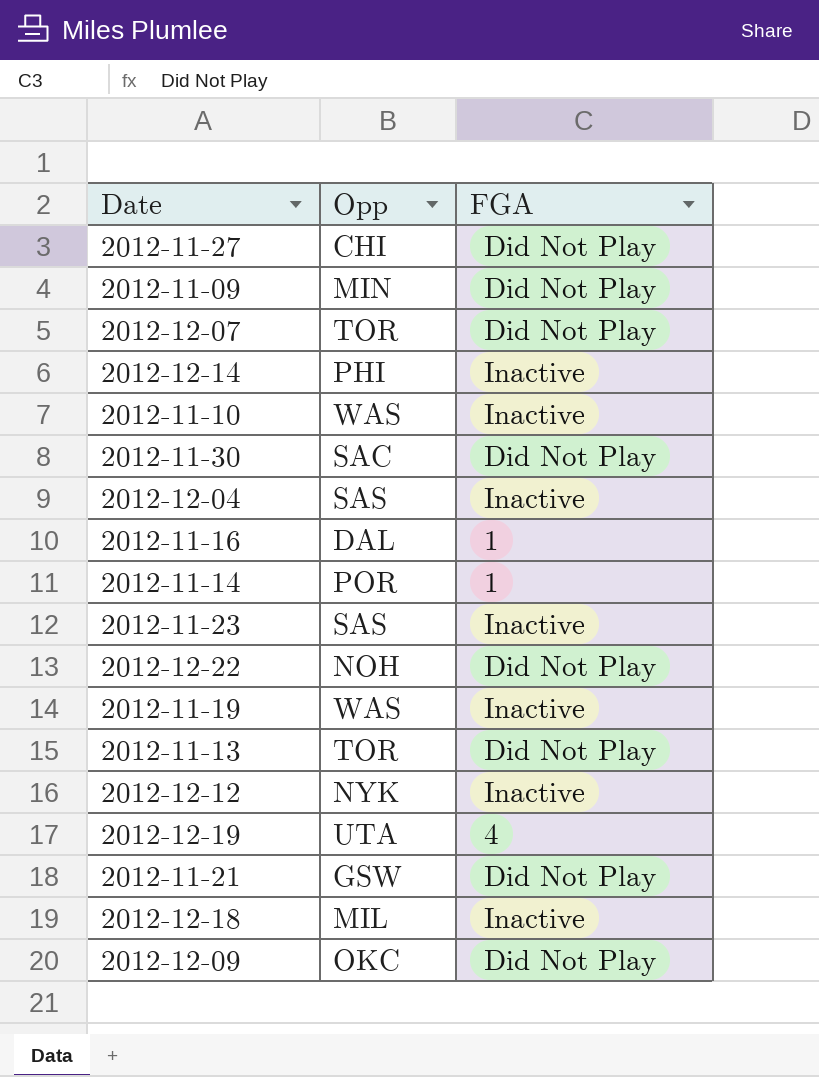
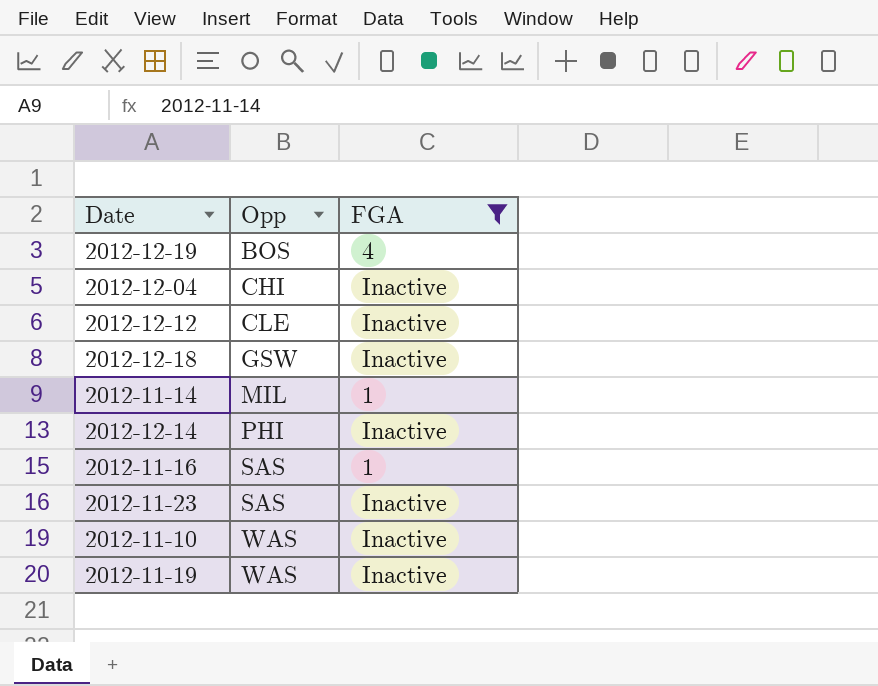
filter: none -> FGA != Did Not Play
row order: none -> Opp ascending
2012-12-19 | Opp: UTA -> BOS
2012-12-04 | Opp: SAS -> CHI
2012-12-12 | Opp: NYK -> CLE
2012-12-18 | Opp: MIL -> GSW
2012-11-14 | Opp: POR -> MIL
2012-11-16 | Opp: DAL -> SAS

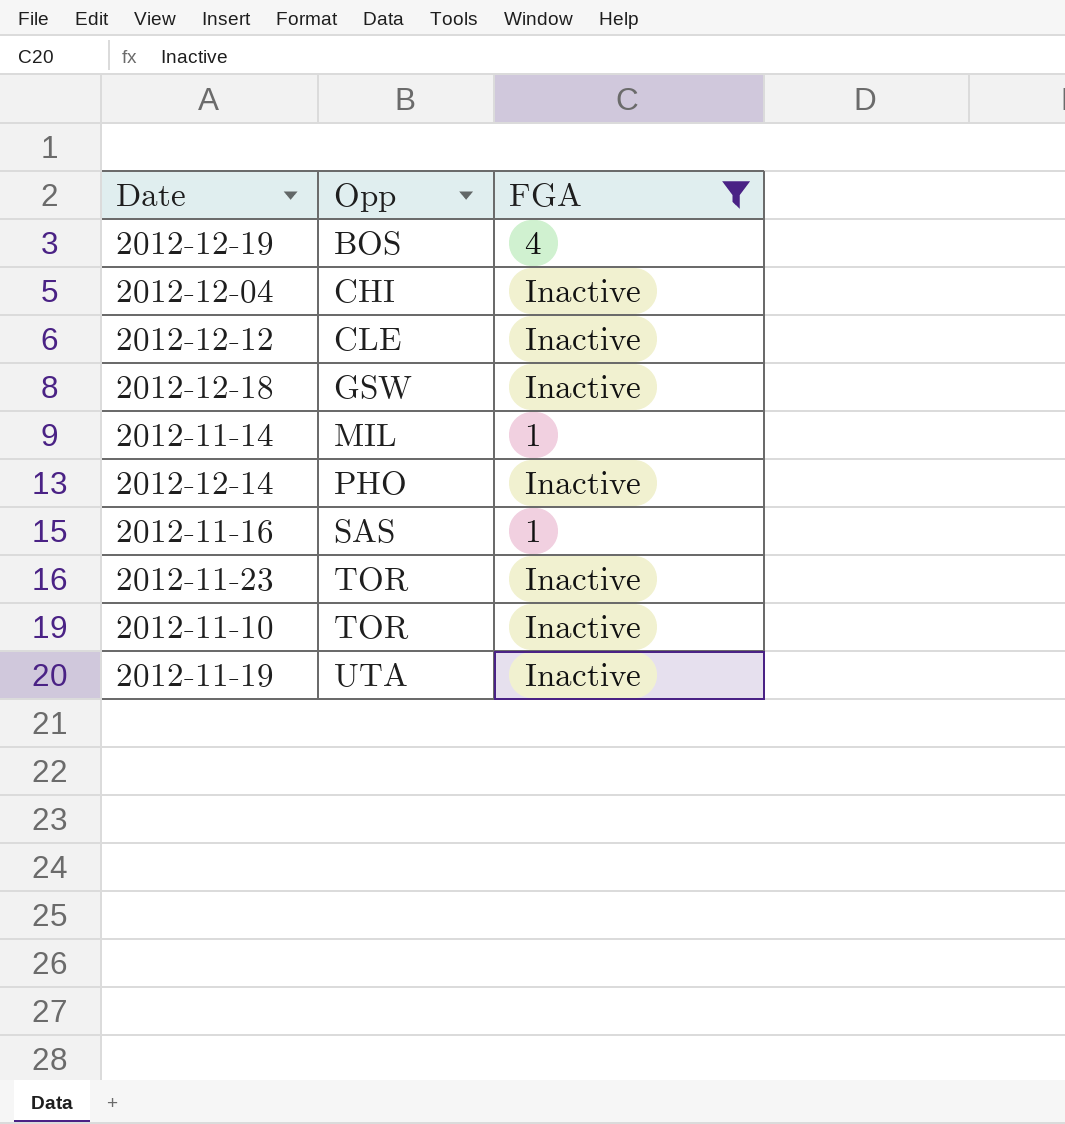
2012-12-14 | Opp: PHI -> PHO
2012-11-23 | Opp: SAS -> TOR
2012-11-10 | Opp: WAS -> TOR
2012-11-19 | Opp: WAS -> UTA

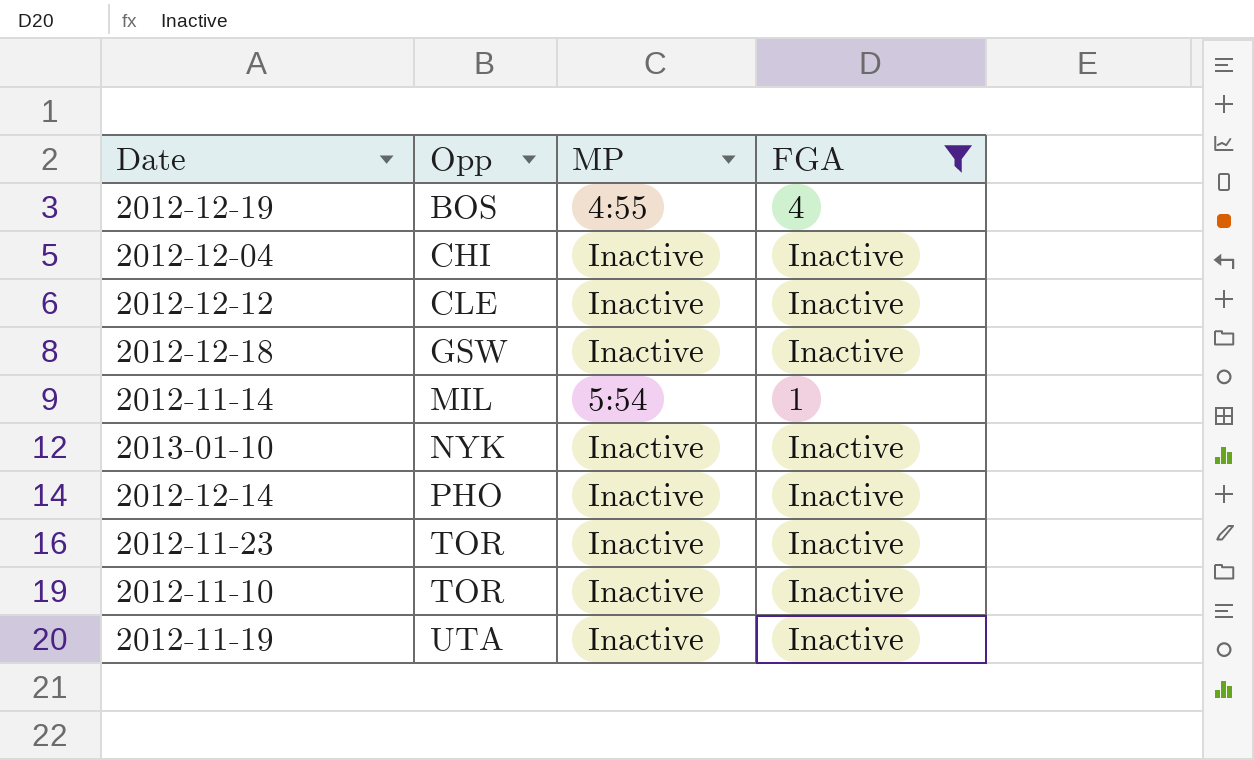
column MP | position: none -> 3
row 2012-11-16: SAS | 1 -> none
row 2013-01-10: none -> NYK | Inactive | Inactive

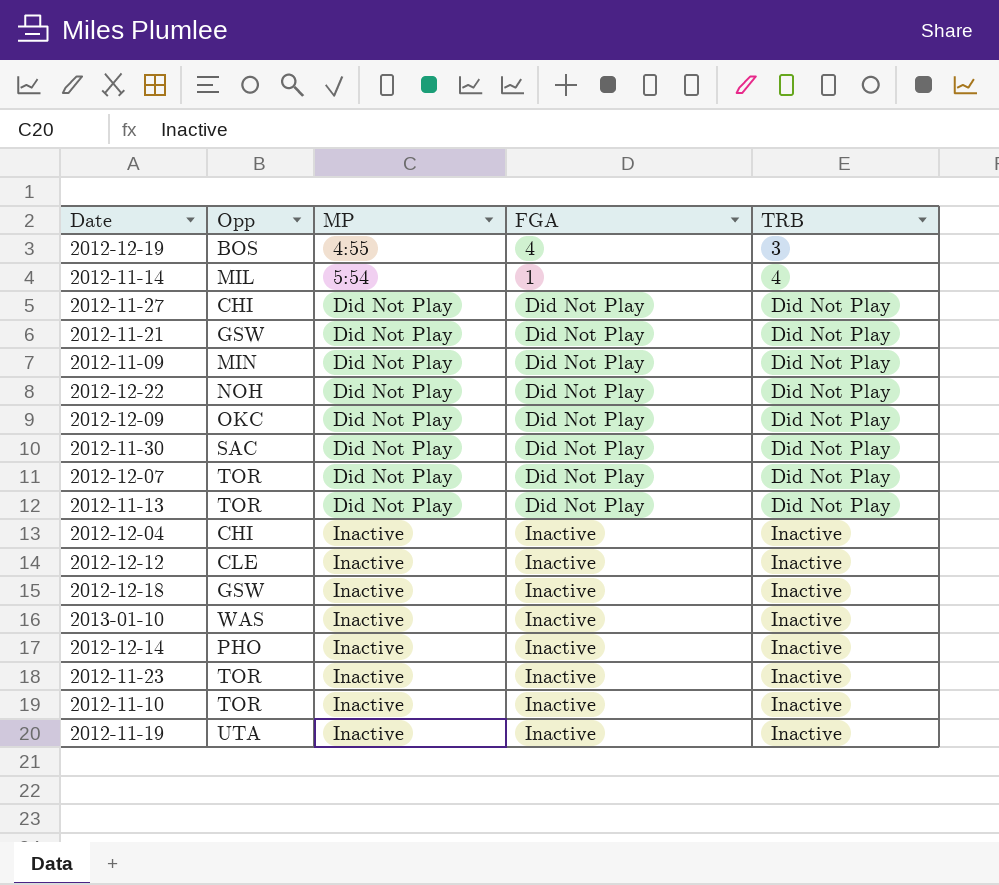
filter: FGA != Did Not Play -> none
row order: Opp ascending -> MP ascending
column TRB | position: none -> 5
2013-01-10 | Opp: NYK -> WAS

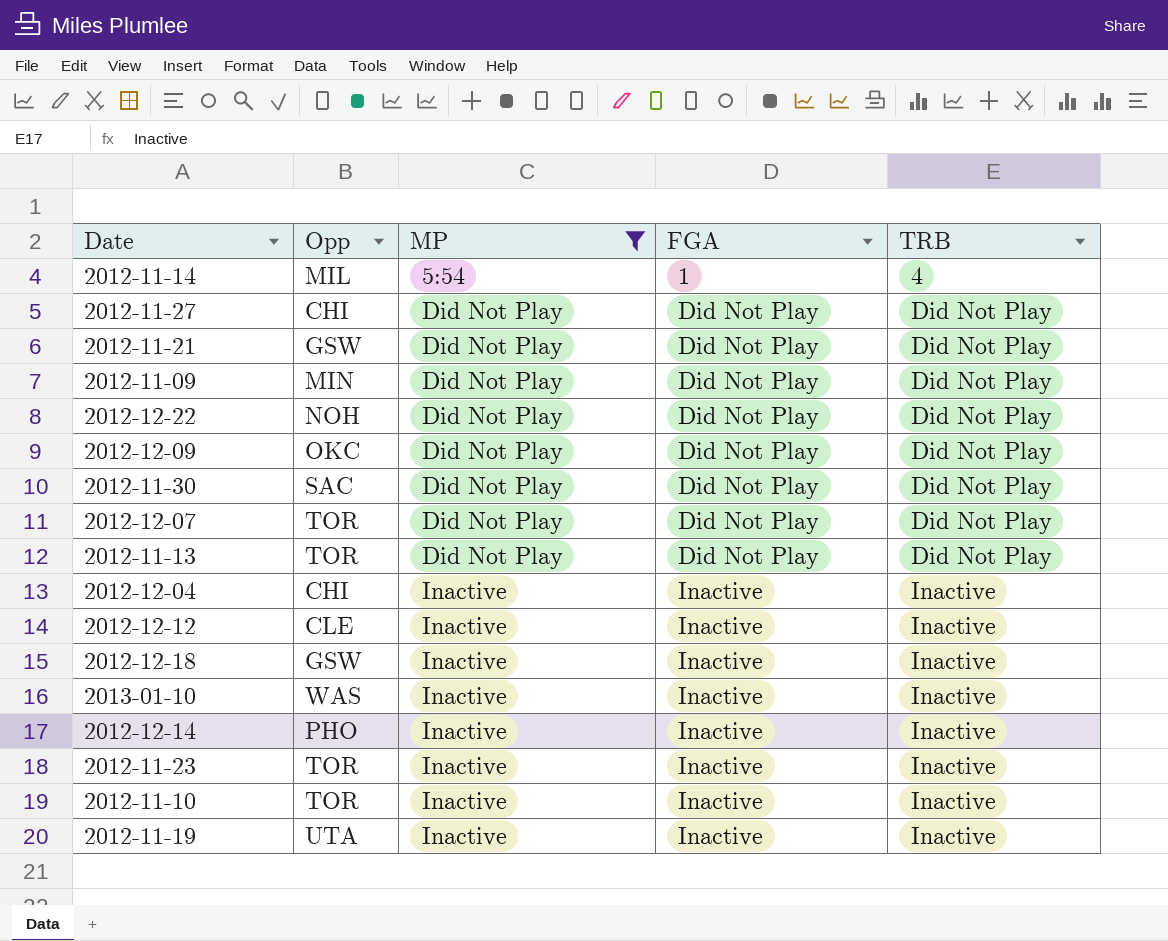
filter: none -> MP != 4:55

